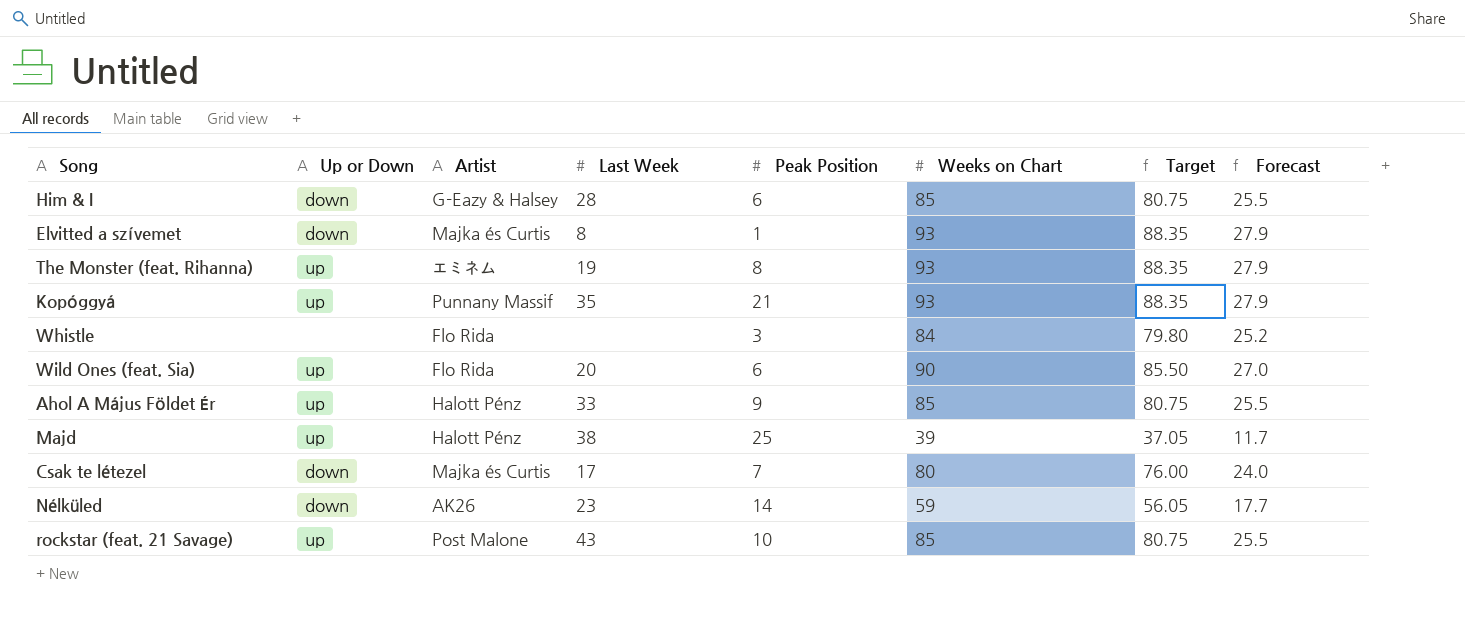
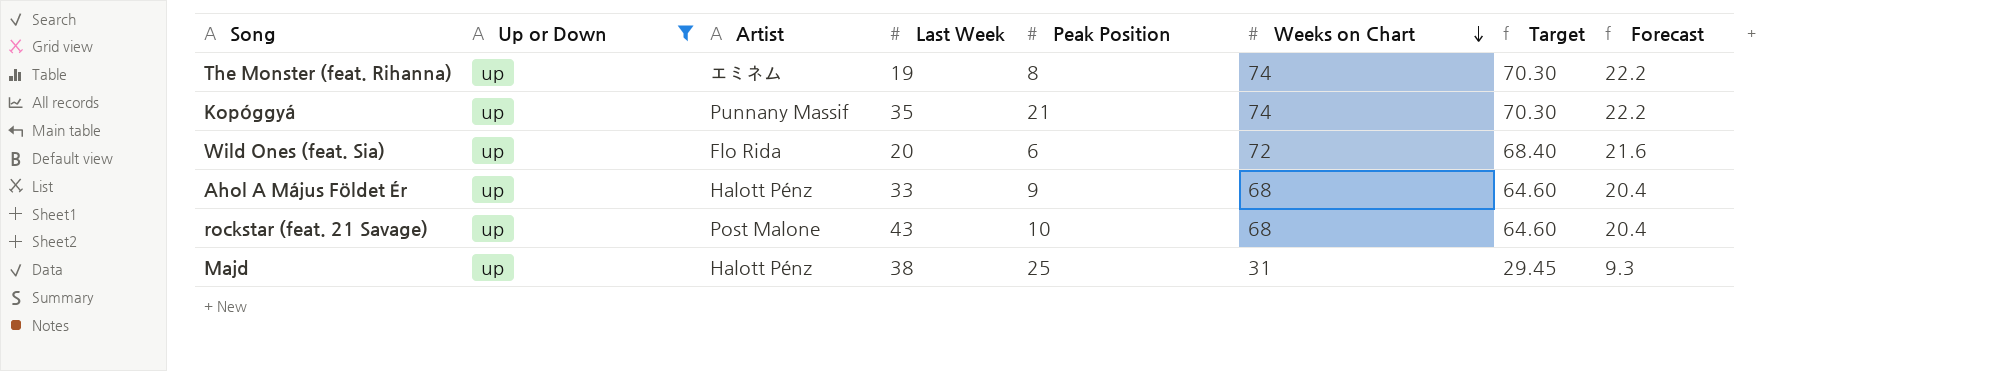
filter: none -> Up or Down = up
row order: none -> Weeks on Chart descending
The Monster (feat. Rihanna) | Weeks on Chart: 93 -> 74
The Monster (feat. Rihanna) | Target: 88.35 -> 70.30
The Monster (feat. Rihanna) | Forecast: 27.9 -> 22.2
Kopóggyá | Weeks on Chart: 93 -> 74
Kopóggyá | Target: 88.35 -> 70.30
Kopóggyá | Forecast: 27.9 -> 22.2
Wild Ones (feat. Sia) | Weeks on Chart: 90 -> 72
Wild Ones (feat. Sia) | Target: 85.50 -> 68.40
Wild Ones (feat. Sia) | Forecast: 27.0 -> 21.6
Ahol A Május Földet Ér | Weeks on Chart: 85 -> 68
Ahol A Május Földet Ér | Target: 80.75 -> 64.60
Ahol A Május Földet Ér | Forecast: 25.5 -> 20.4
rockstar (feat. 21 Savage) | Weeks on Chart: 85 -> 68
rockstar (feat. 21 Savage) | Target: 80.75 -> 64.60
rockstar (feat. 21 Savage) | Forecast: 25.5 -> 20.4
Majd | Weeks on Chart: 39 -> 31
Majd | Target: 37.05 -> 29.45
Majd | Forecast: 11.7 -> 9.3

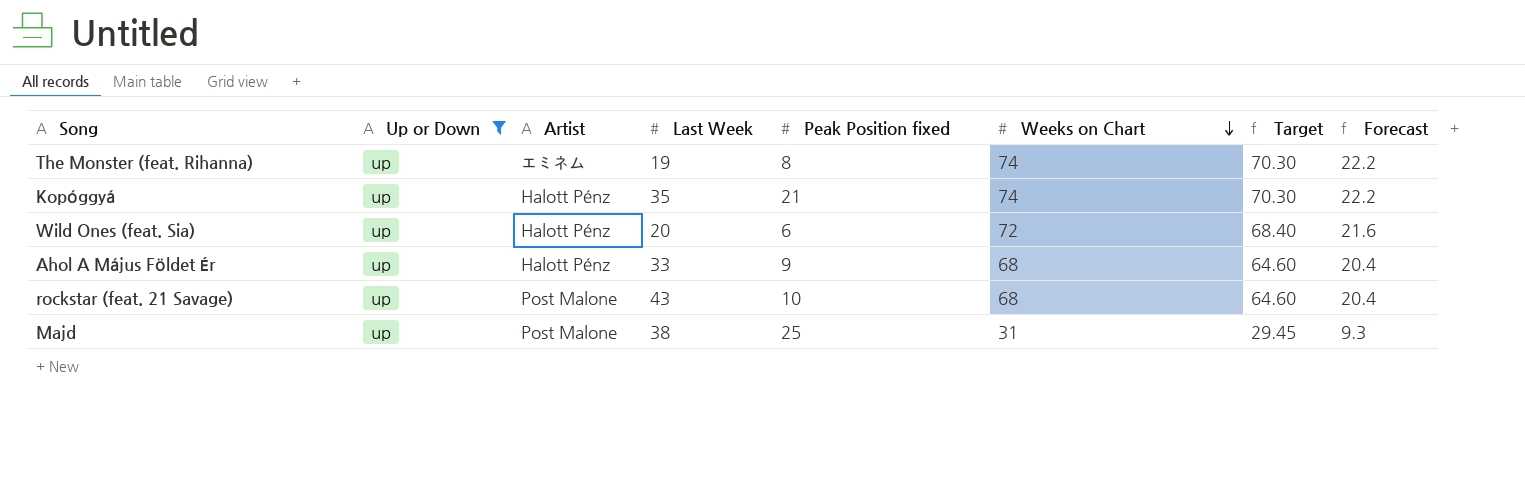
column name: Peak Position -> Peak Position fixed
Kopóggyá | Artist: Punnany Massif -> Halott Pénz
Wild Ones (feat. Sia) | Artist: Flo Rida -> Halott Pénz
Majd | Artist: Halott Pénz -> Post Malone

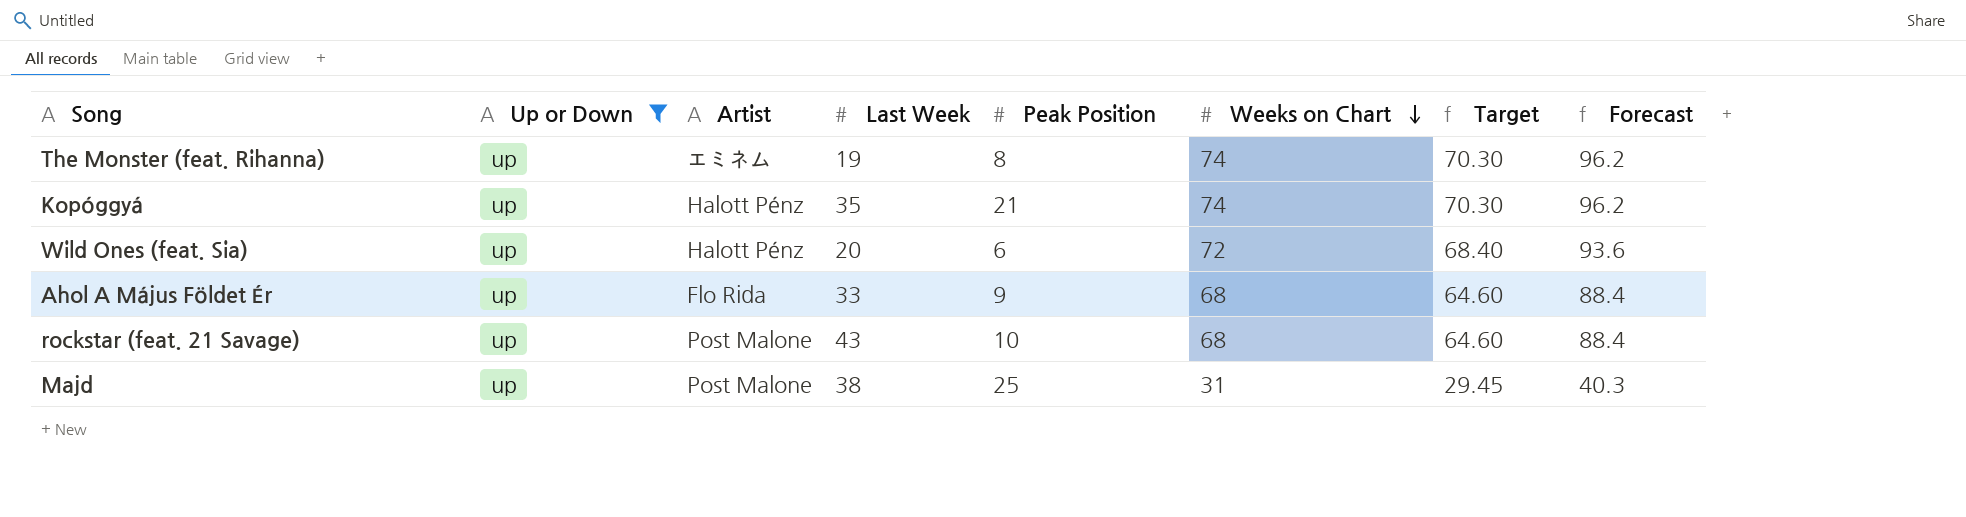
column name: Peak Position fixed -> Peak Position
column Forecast | formula: [Weeks on Chart] * 0.3 -> [Weeks on Chart] * 1.3
Ahol A Május Földet Ér | Artist: Halott Pénz -> Flo Rida

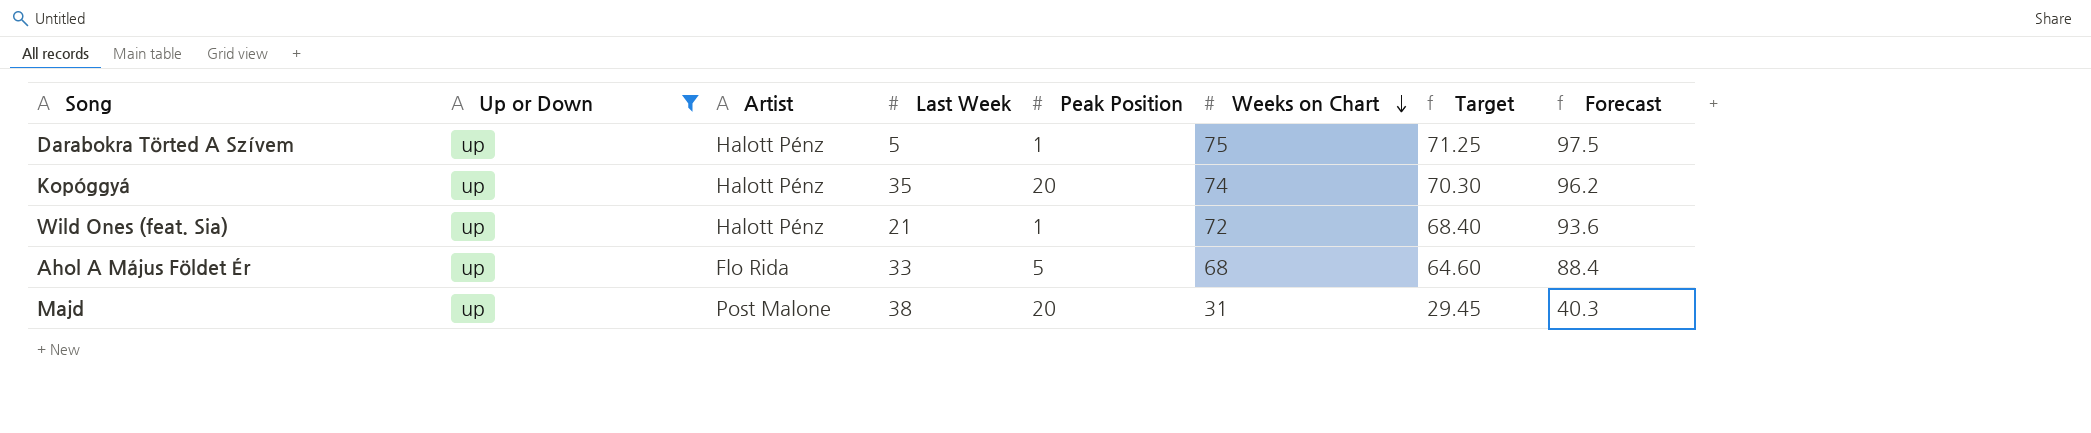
row The Monster (feat. Rihanna): up | エミネム | 19 | 8 | 74 | 70.30 | 96.2 -> none
row rockstar (feat. 21 Savage): up | Post Malone | 43 | 10 | 68 | 64.60 | 88.4 -> none
row Darabokra Törted A Szívem: none -> up | Halott Pénz | 5 | 1 | 75 | 71.25 | 97.5
Kopóggyá | Peak Position: 21 -> 20
Wild Ones (feat. Sia) | Last Week: 20 -> 21
Wild Ones (feat. Sia) | Peak Position: 6 -> 1
Ahol A Május Földet Ér | Peak Position: 9 -> 5
Majd | Peak Position: 25 -> 20

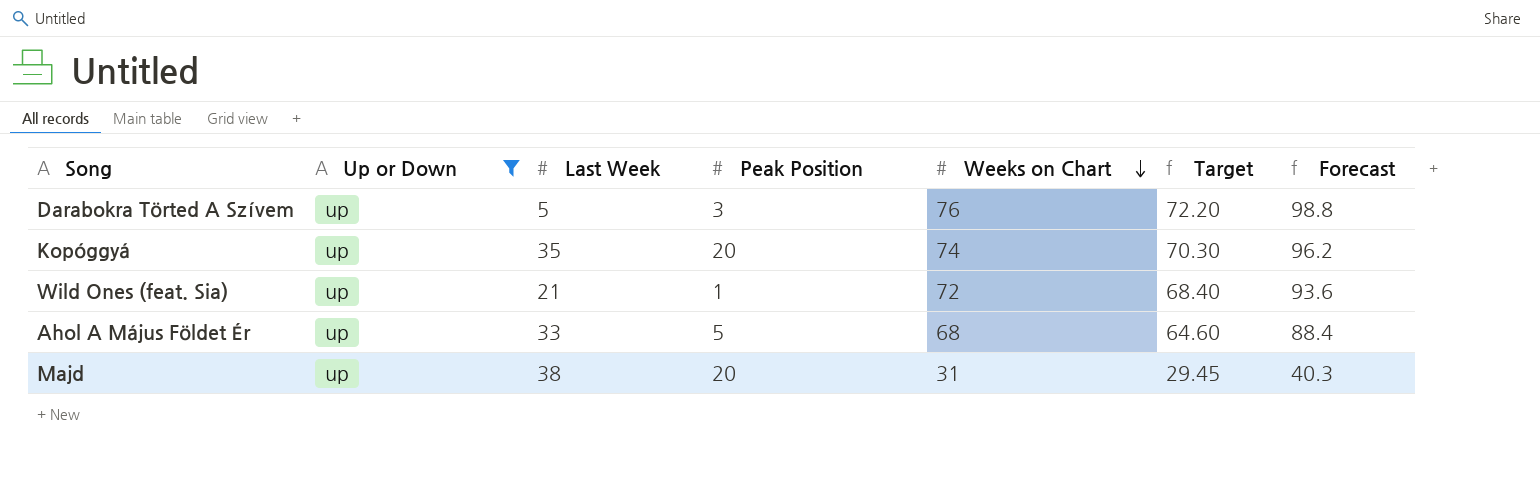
column Artist | position: 3 -> none
Darabokra Törted A Szívem | Peak Position: 1 -> 3
Darabokra Törted A Szívem | Weeks on Chart: 75 -> 76
Darabokra Törted A Szívem | Target: 71.25 -> 72.20
Darabokra Törted A Szívem | Forecast: 97.5 -> 98.8

